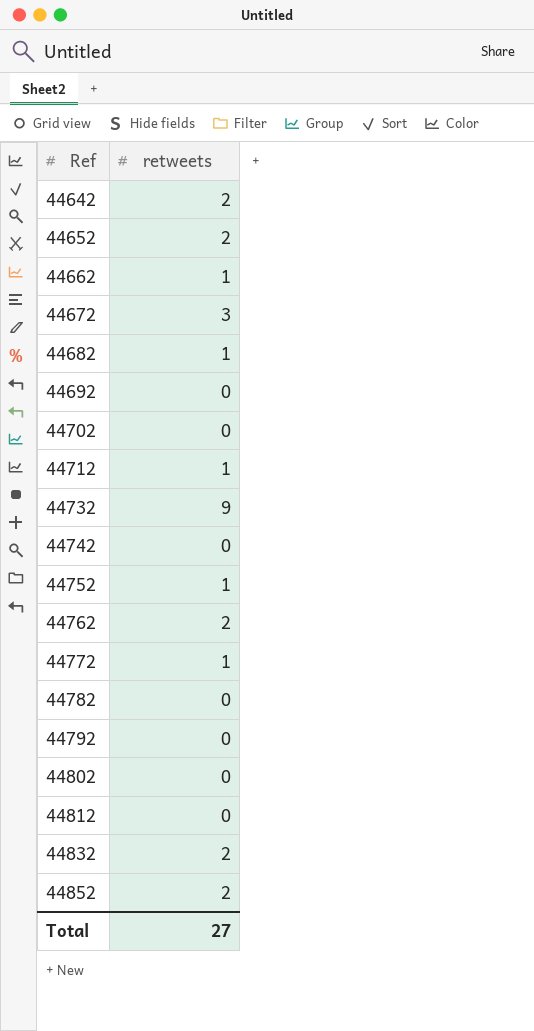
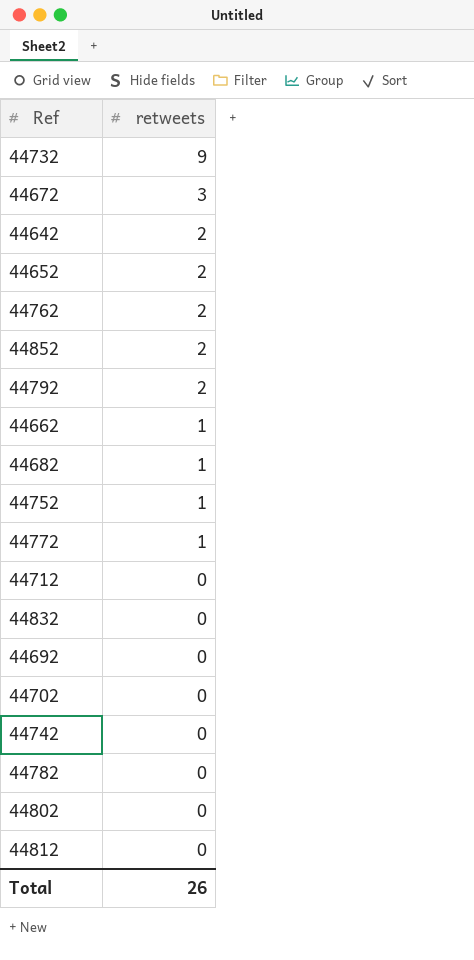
row order: Ref ascending -> retweets descending
44792 | retweets: 0 -> 2
44712 | retweets: 1 -> 0
44832 | retweets: 2 -> 0
Total | retweets: 27 -> 26

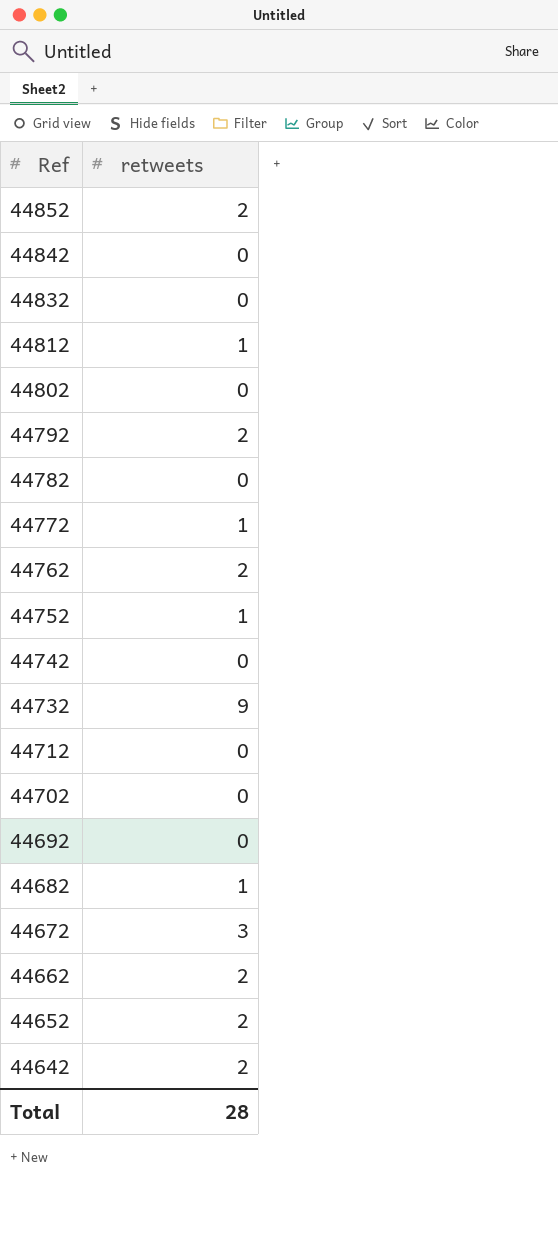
row order: retweets descending -> Ref descending
row 44842: none -> 0
44812 | retweets: 0 -> 1
44662 | retweets: 1 -> 2
Total | retweets: 26 -> 28

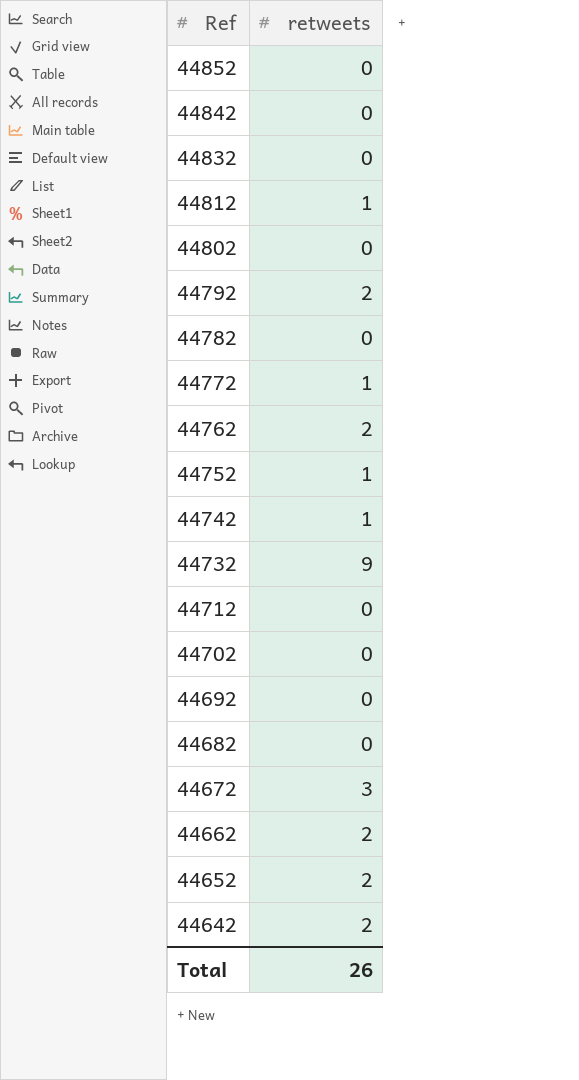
44852 | retweets: 2 -> 0
44742 | retweets: 0 -> 1
44682 | retweets: 1 -> 0
Total | retweets: 28 -> 26

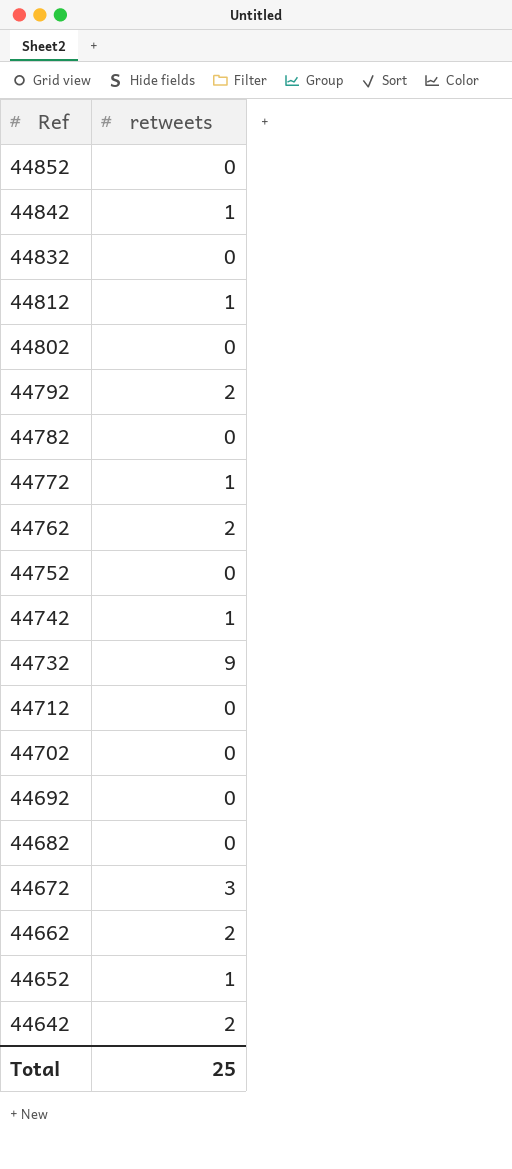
44842 | retweets: 0 -> 1
44752 | retweets: 1 -> 0
44652 | retweets: 2 -> 1
Total | retweets: 26 -> 25

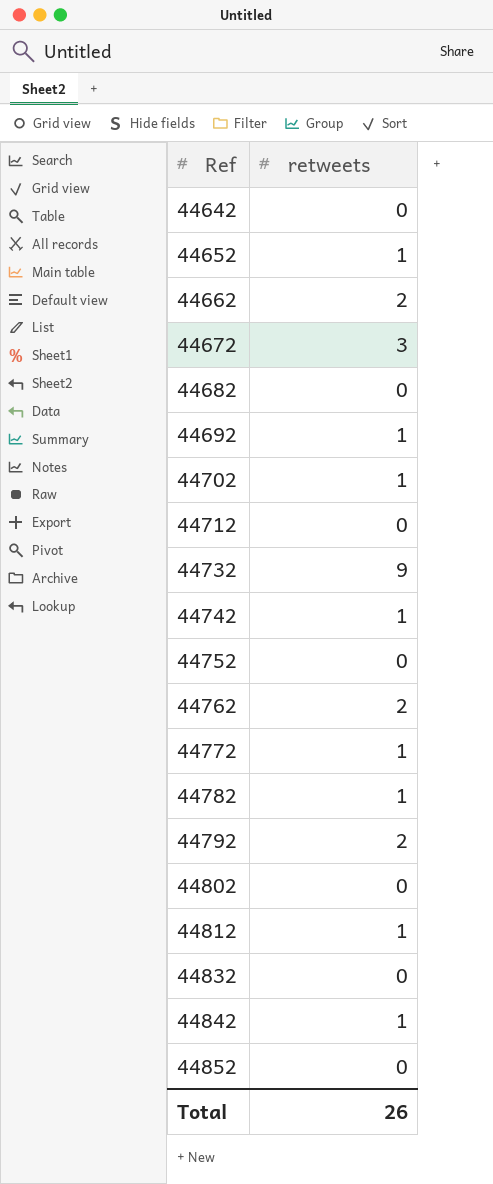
row order: Ref descending -> Ref ascending
44642 | retweets: 2 -> 0
44692 | retweets: 0 -> 1
44702 | retweets: 0 -> 1
44782 | retweets: 0 -> 1
Total | retweets: 25 -> 26

